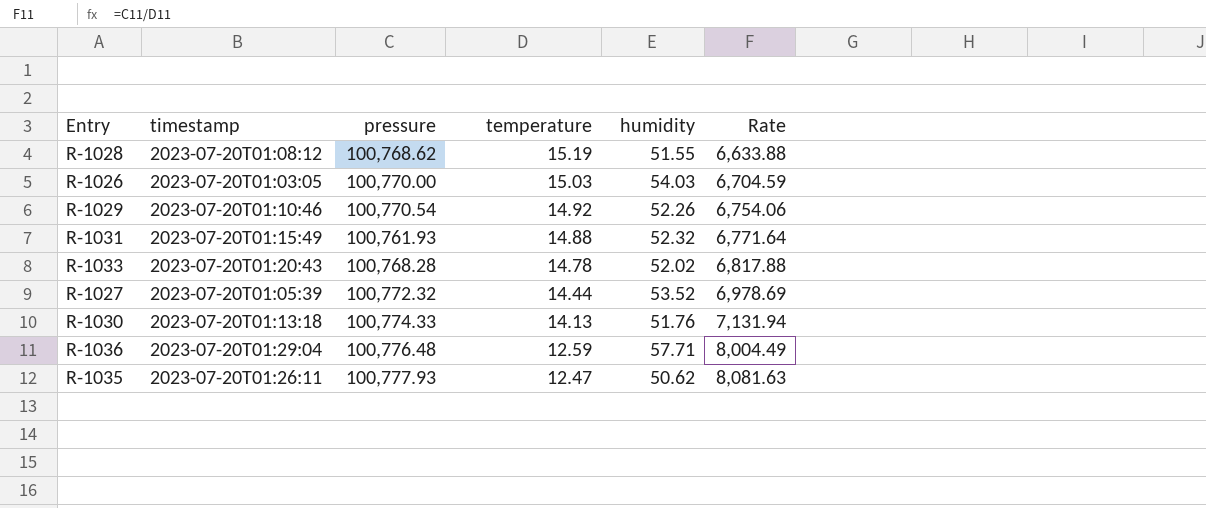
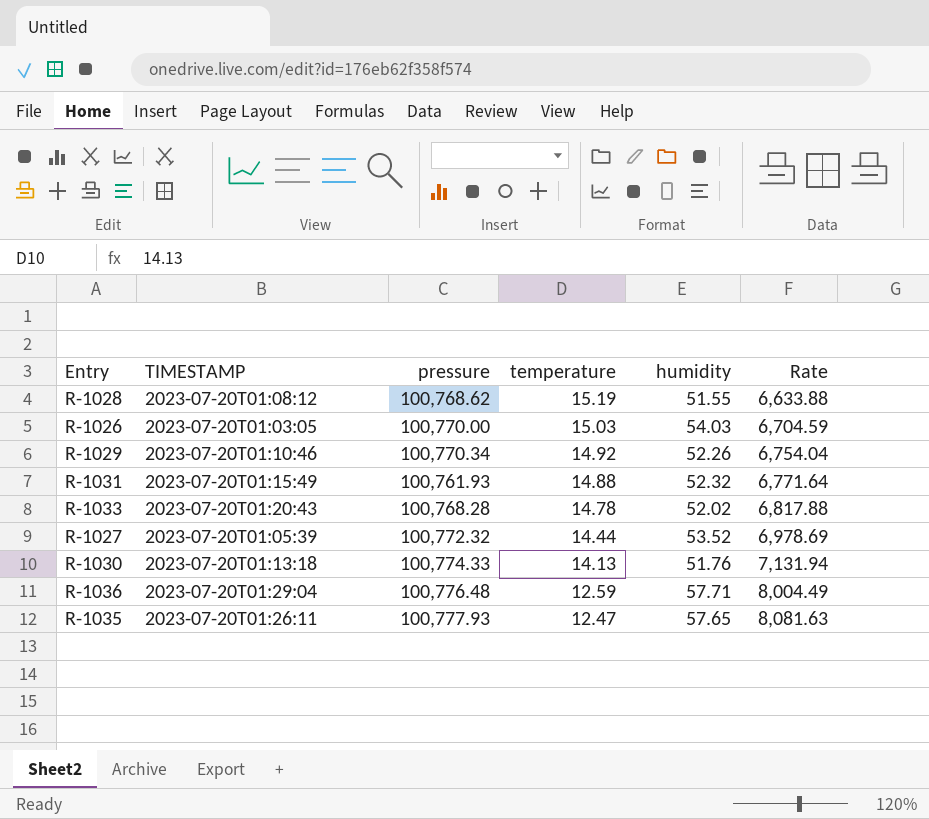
column name: timestamp -> TIMESTAMP
R-1029 | pressure: 100,770.54 -> 100,770.34
R-1029 | Rate: 6,754.06 -> 6,754.04
R-1035 | humidity: 50.62 -> 57.65

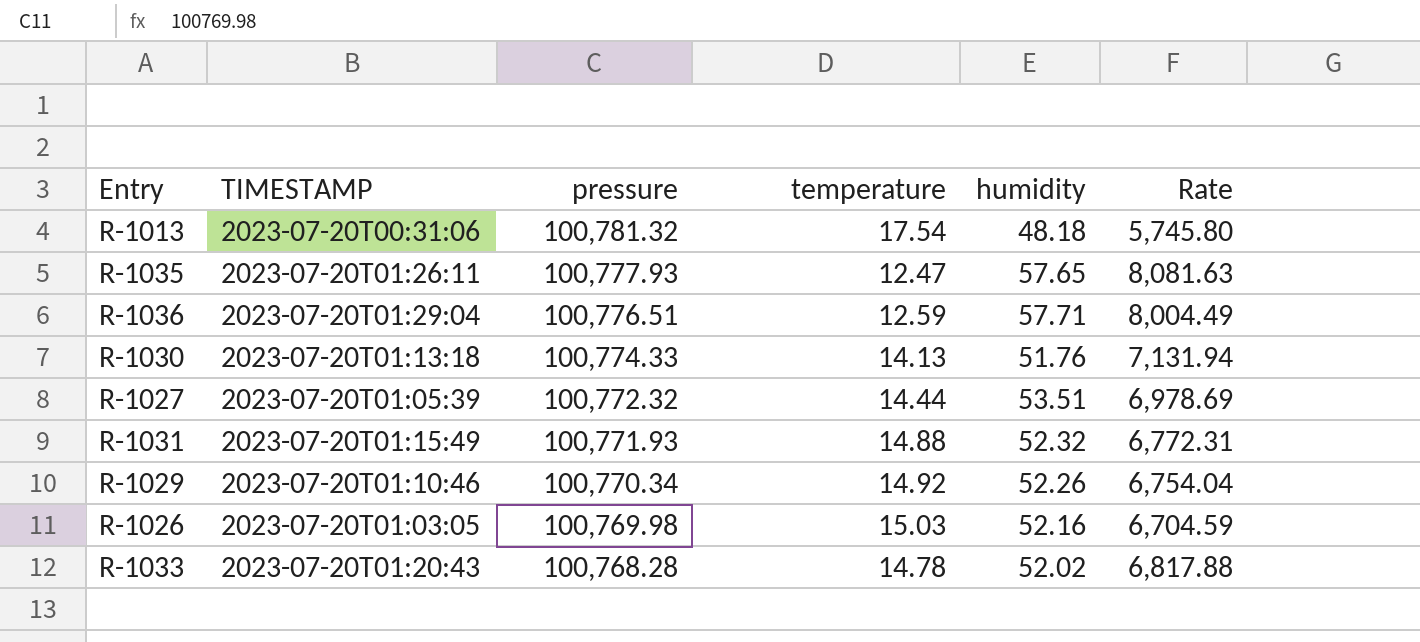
row order: temperature descending -> pressure descending
row R-1028: 2023-07-20T01:08:12 | 100,768.62 | 15.19 | 51.55 | 6,633.88 -> none
row R-1013: none -> 2023-07-20T00:31:06 | 100,781.32 | 17.54 | 48.18 | 5,745.80
R-1036 | pressure: 100,776.48 -> 100,776.51
R-1027 | humidity: 53.52 -> 53.51
R-1031 | pressure: 100,761.93 -> 100,771.93
R-1031 | Rate: 6,771.64 -> 6,772.31
R-1026 | pressure: 100,770.00 -> 100,769.98
R-1026 | humidity: 54.03 -> 52.16

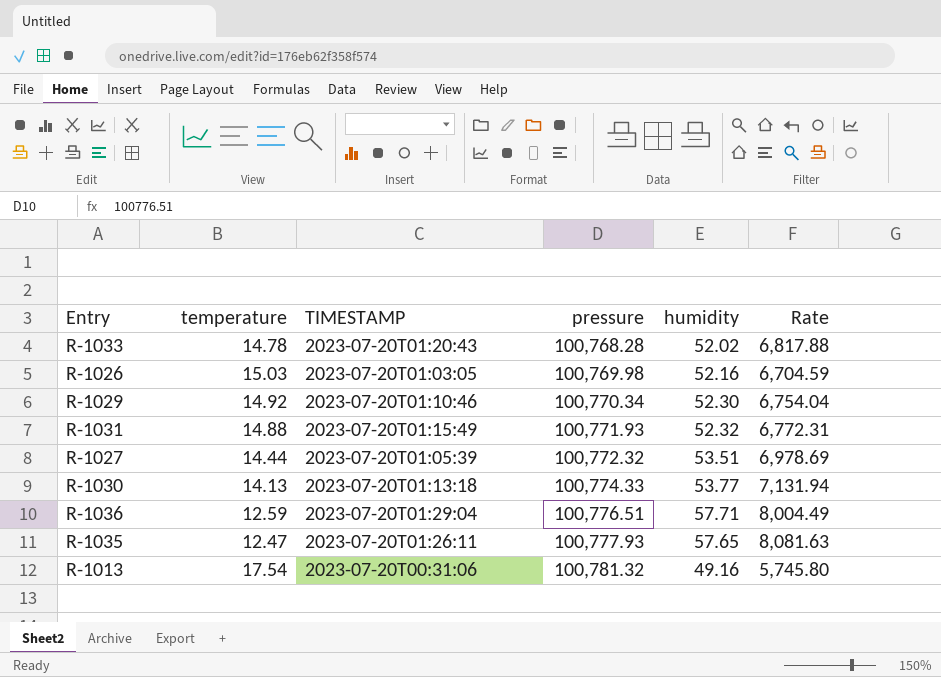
row order: pressure descending -> pressure ascending
column temperature | position: 4 -> 2
R-1029 | humidity: 52.26 -> 52.30
R-1030 | humidity: 51.76 -> 53.77
R-1013 | humidity: 48.18 -> 49.16

